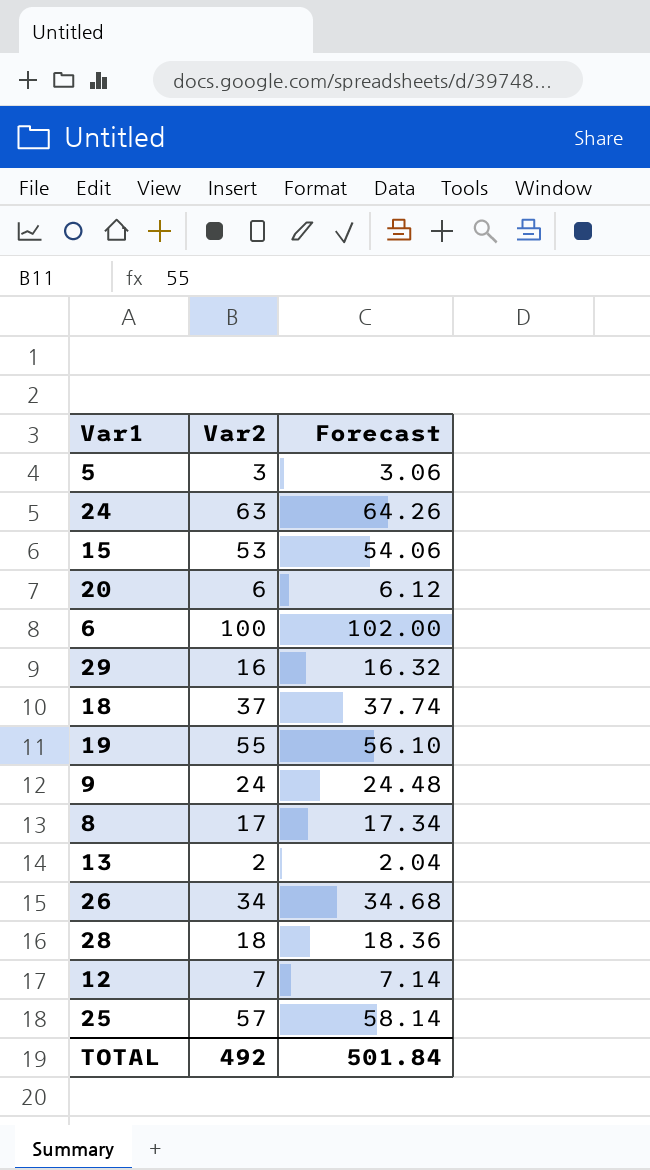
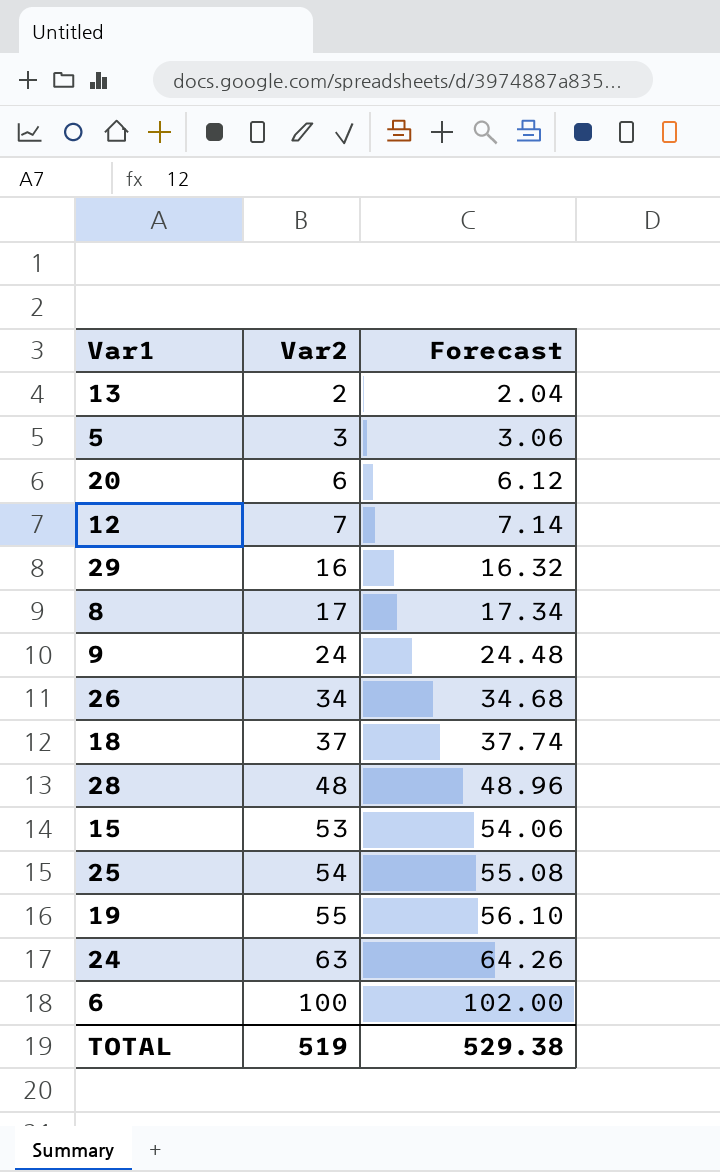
row order: none -> Var2 ascending
28 | Var2: 18 -> 48
28 | Forecast: 18.36 -> 48.96
25 | Var2: 57 -> 54
25 | Forecast: 58.14 -> 55.08
TOTAL | Var2: 492 -> 519
TOTAL | Forecast: 501.84 -> 529.38

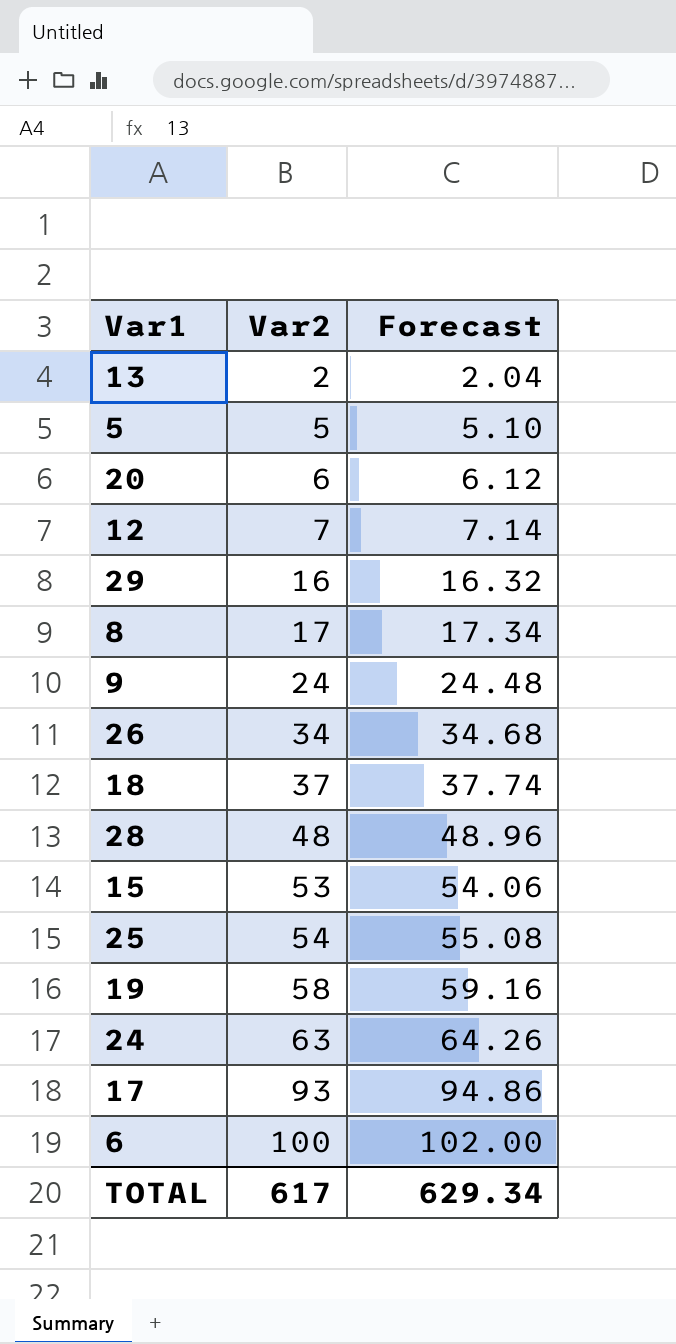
5 | Var2: 3 -> 5
5 | Forecast: 3.06 -> 5.10
19 | Var2: 55 -> 58
19 | Forecast: 56.10 -> 59.16
row 17: none -> 93 | 94.86
TOTAL | Var2: 519 -> 617
TOTAL | Forecast: 529.38 -> 629.34

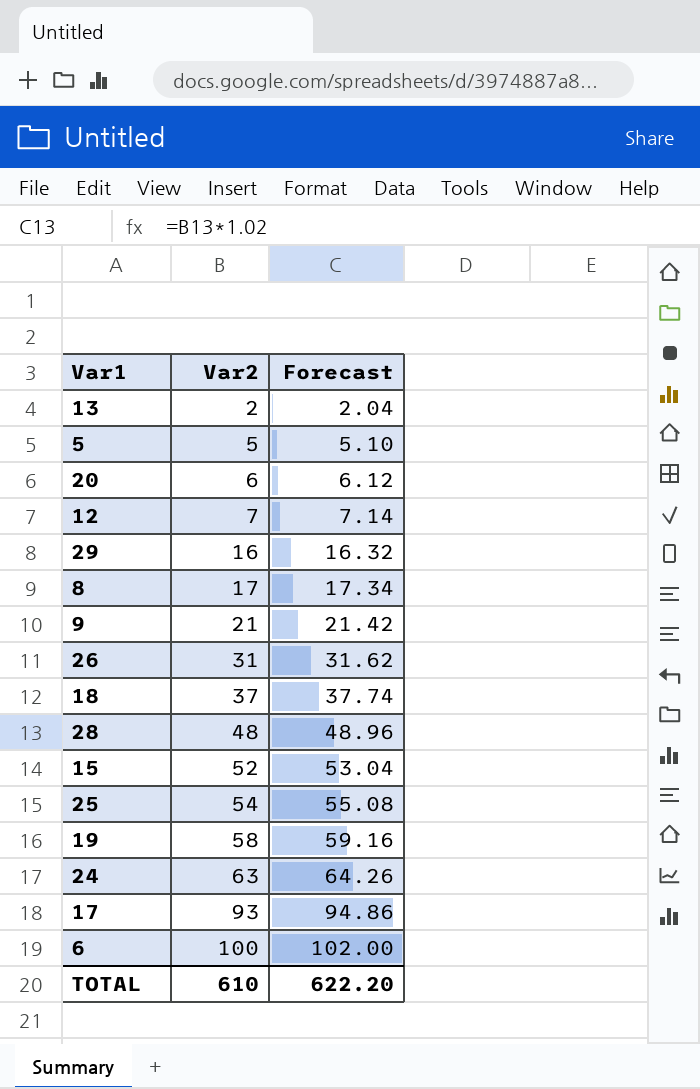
9 | Var2: 24 -> 21
9 | Forecast: 24.48 -> 21.42
26 | Var2: 34 -> 31
26 | Forecast: 34.68 -> 31.62
15 | Var2: 53 -> 52
15 | Forecast: 54.06 -> 53.04
TOTAL | Var2: 617 -> 610
TOTAL | Forecast: 629.34 -> 622.20

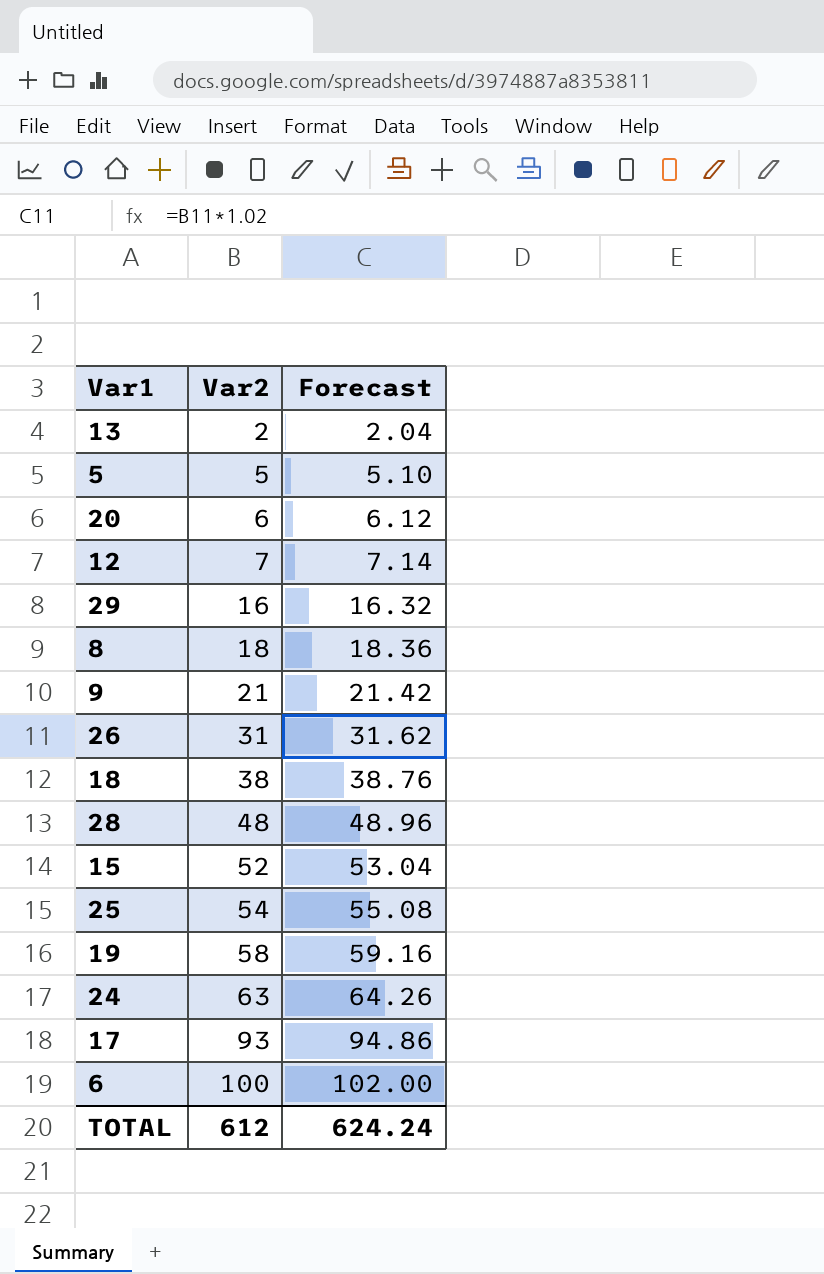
8 | Var2: 17 -> 18
8 | Forecast: 17.34 -> 18.36
18 | Var2: 37 -> 38
18 | Forecast: 37.74 -> 38.76
TOTAL | Var2: 610 -> 612
TOTAL | Forecast: 622.20 -> 624.24

